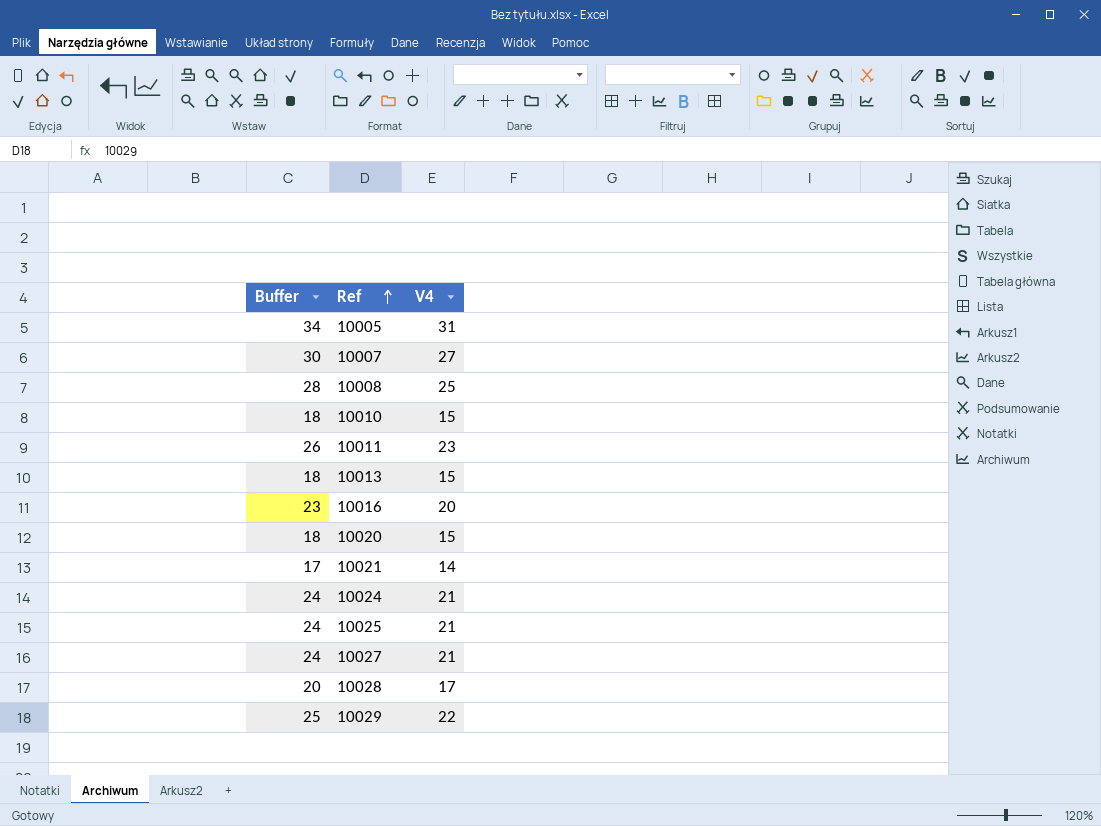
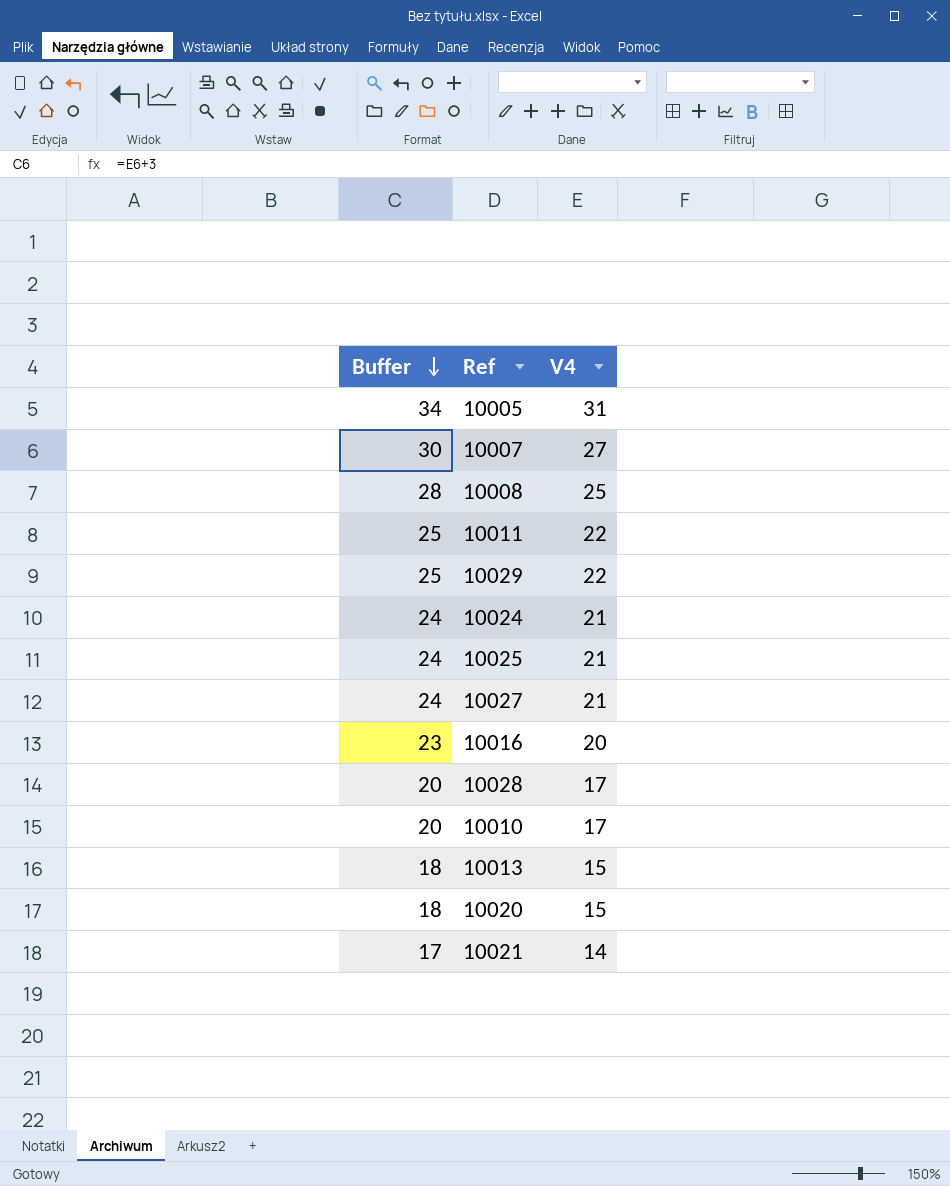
row order: Ref ascending -> Buffer descending
10011 | Buffer: 26 -> 25
10011 | V4: 23 -> 22
10010 | Buffer: 18 -> 20
10010 | V4: 15 -> 17

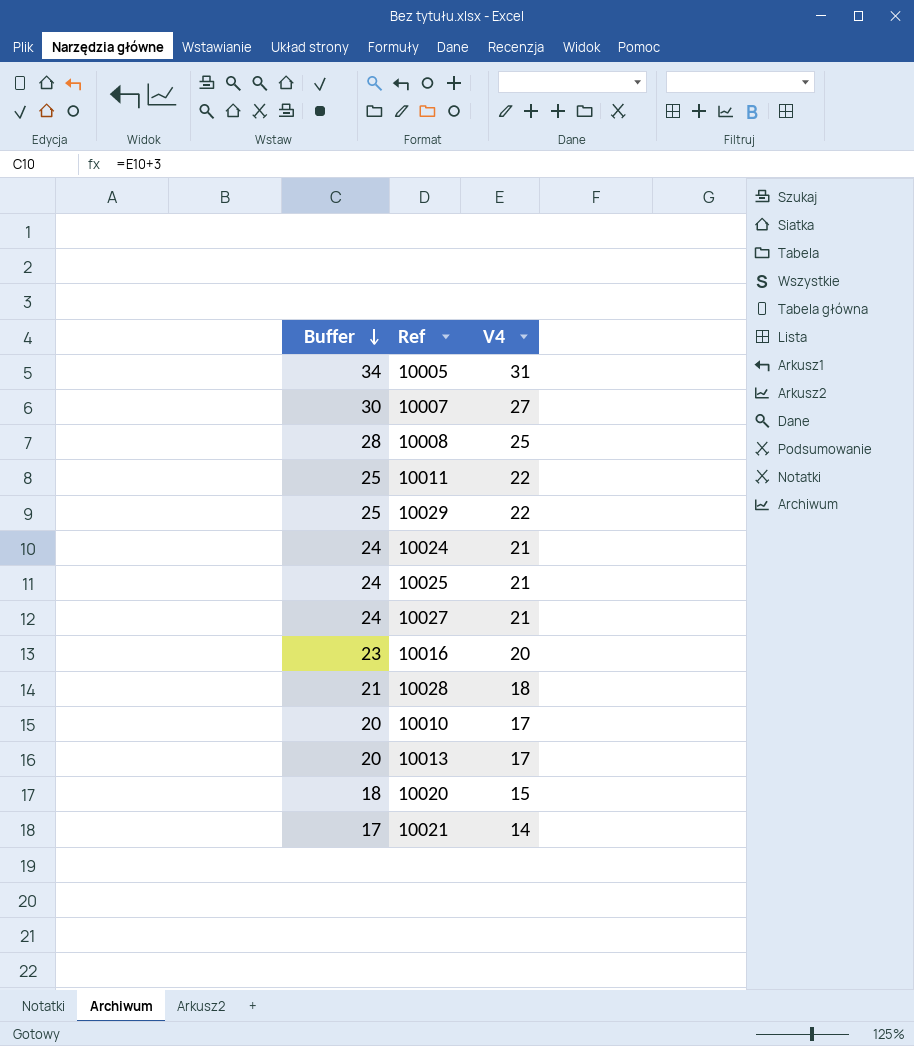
10028 | Buffer: 20 -> 21
10028 | V4: 17 -> 18
10013 | Buffer: 18 -> 20
10013 | V4: 15 -> 17

